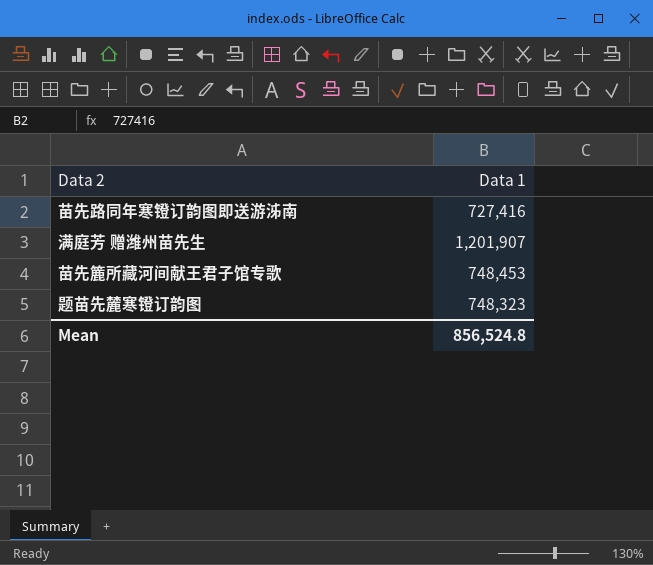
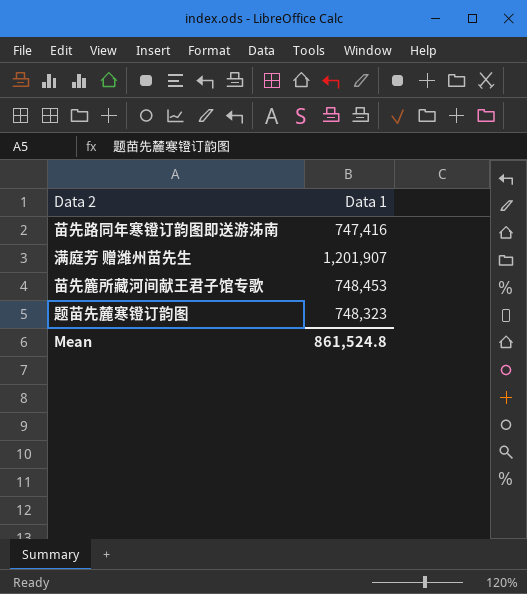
苗先路同年寒镫订韵图即送游泲南 | Data 1: 727,416 -> 747,416
Mean | Data 1: 856,524.8 -> 861,524.8

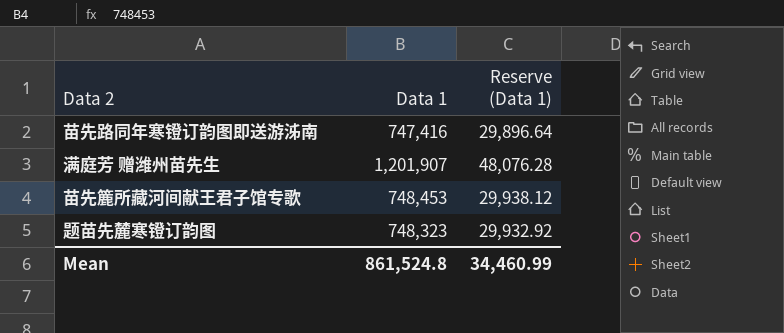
column Reserve (Data 1) | formula: none -> [Data 1] * 0.04

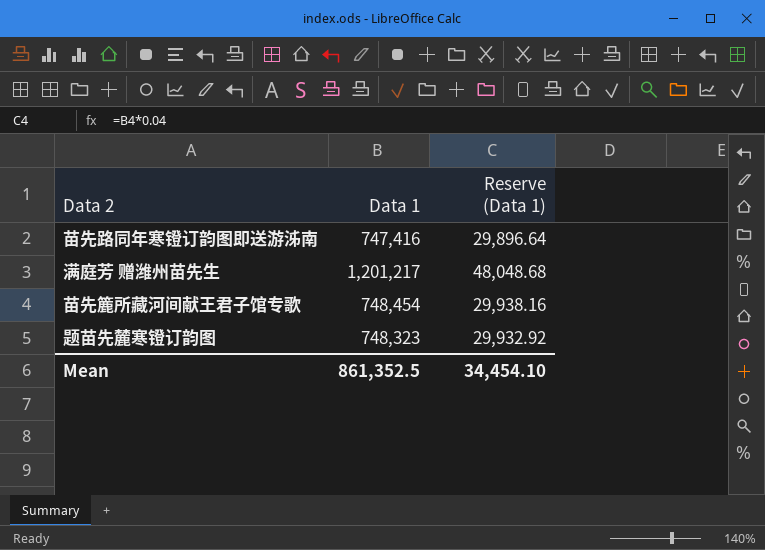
满庭芳 赠潍州苗先生 | Data 1: 1,201,907 -> 1,201,217
满庭芳 赠潍州苗先生 | Reserve (Data 1): 48,076.28 -> 48,048.68
苗先簏所藏河间献王君子馆专歌 | Data 1: 748,453 -> 748,454
苗先簏所藏河间献王君子馆专歌 | Reserve (Data 1): 29,938.12 -> 29,938.16
Mean | Data 1: 861,524.8 -> 861,352.5
Mean | Reserve (Data 1): 34,460.99 -> 34,454.10

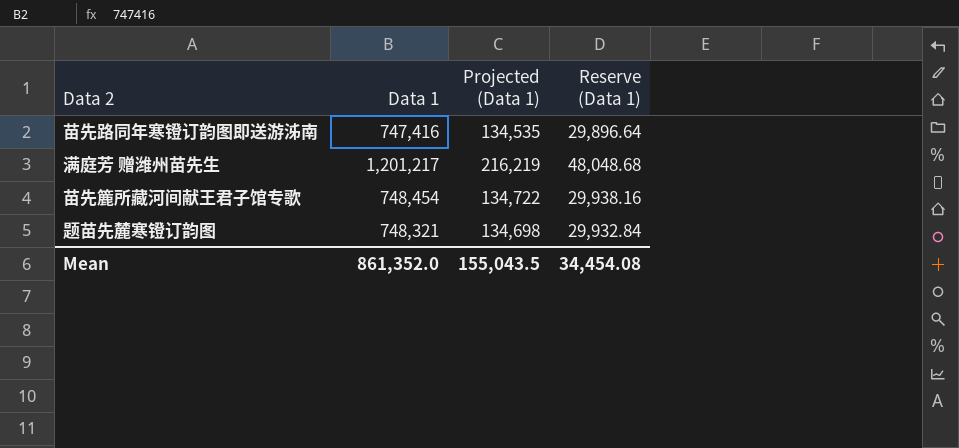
column Projected (Data 1) | formula: none -> [Data 1] * 0.18
题苗先麓寒镫订韵图 | Data 1: 748,323 -> 748,321
题苗先麓寒镫订韵图 | Reserve (Data 1): 29,932.92 -> 29,932.84
Mean | Data 1: 861,352.5 -> 861,352.0
Mean | Reserve (Data 1): 34,454.10 -> 34,454.08

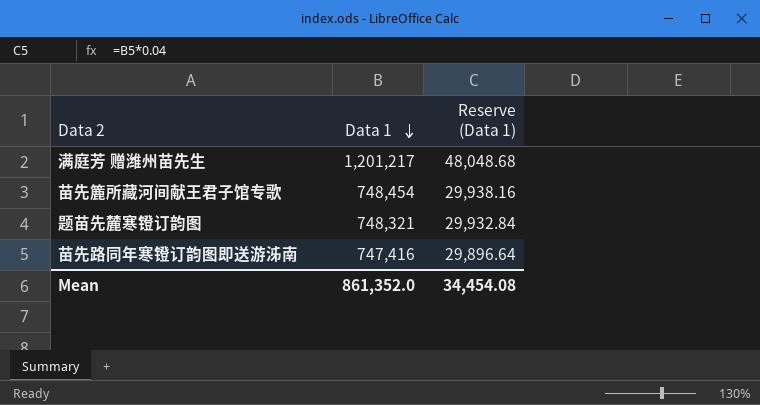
row order: none -> Data 1 descending
column Projected (Data 1) | formula: [Data 1] * 0.18 -> none

